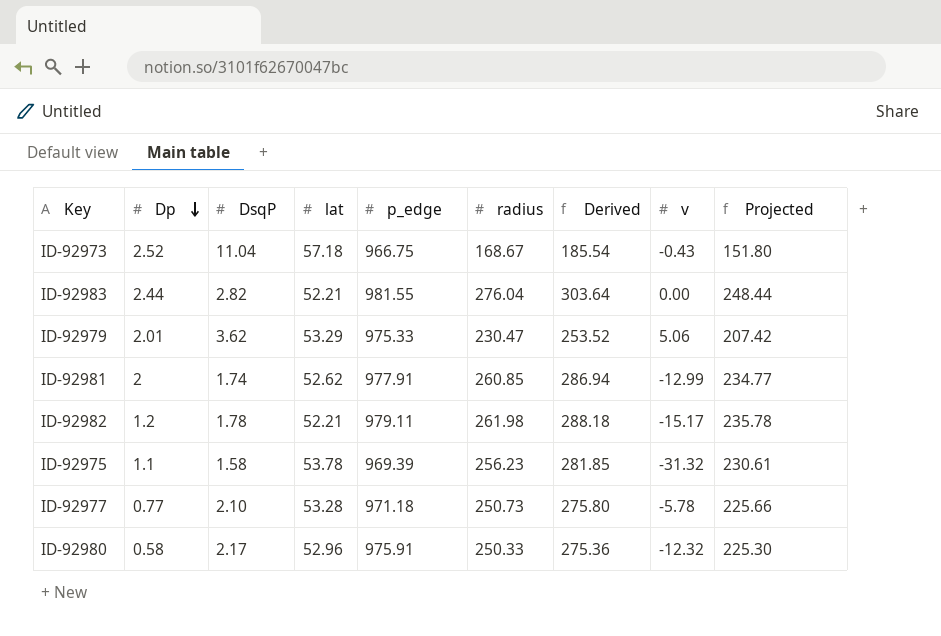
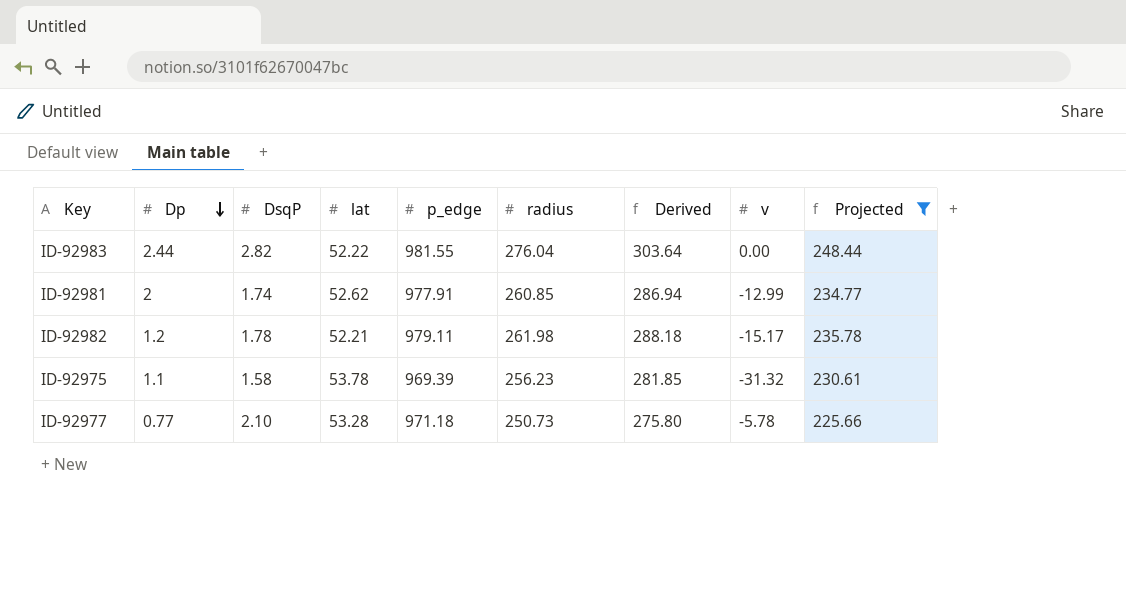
filter: none -> Projected >= 225.66
ID-92983 | lat: 52.21 -> 52.22

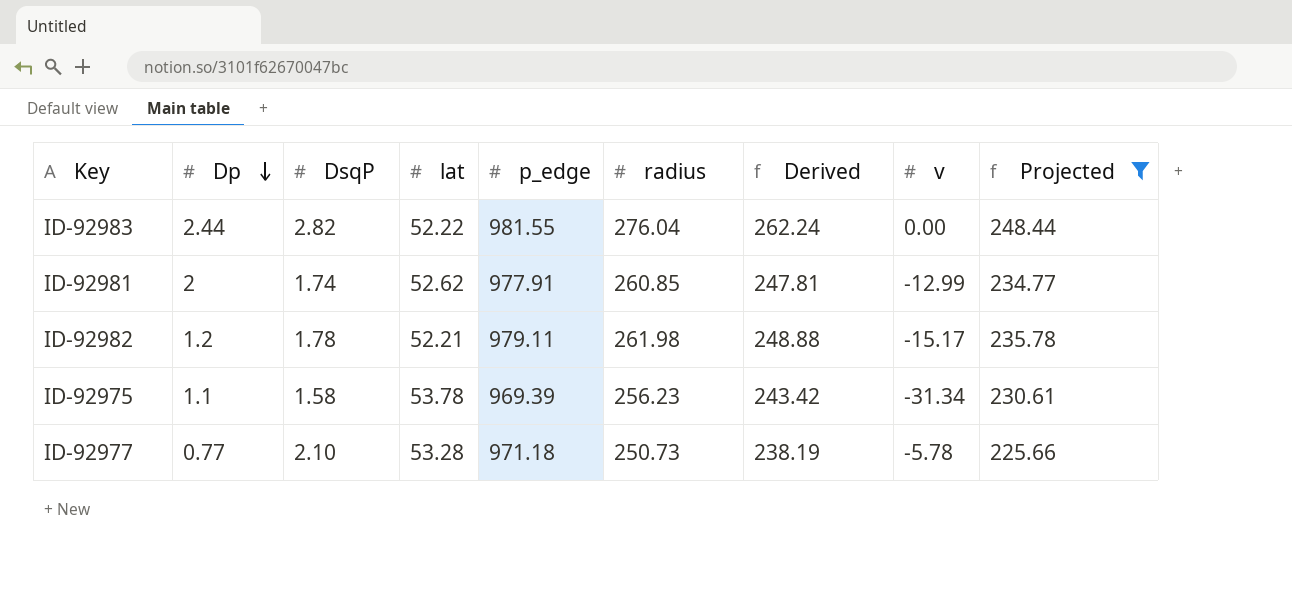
column Derived | formula: [radius] * 1.1 -> [radius] * 0.95
ID-92975 | v: -31.32 -> -31.34

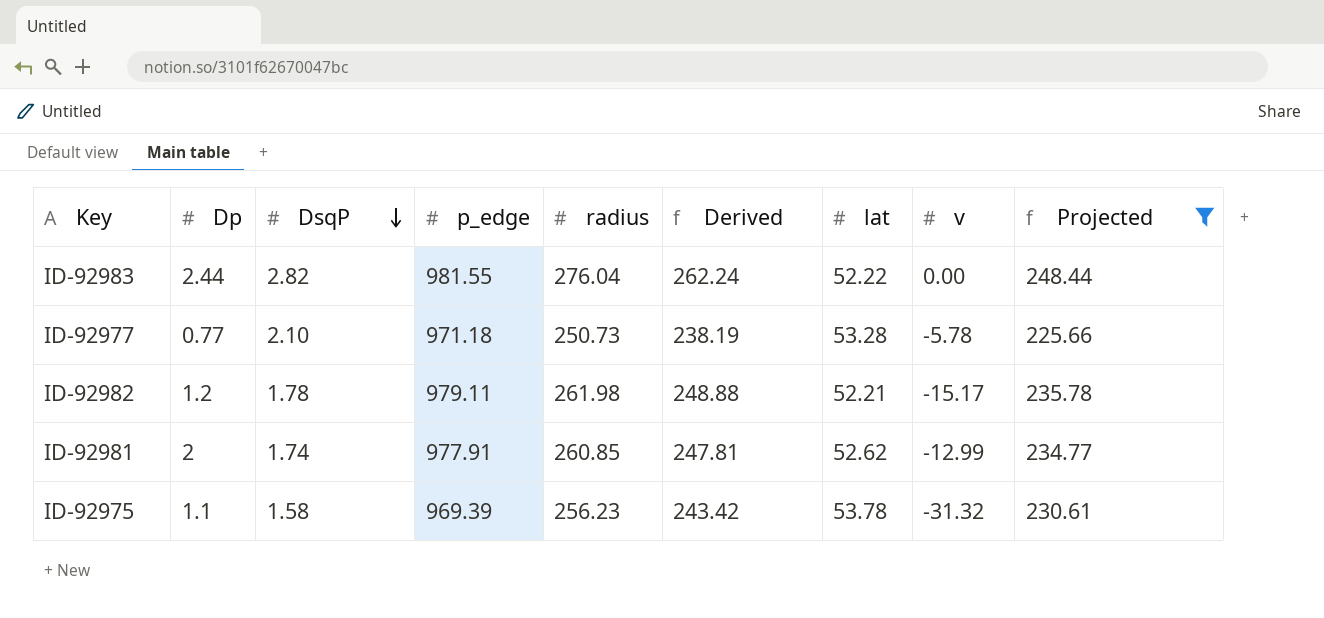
row order: Dp descending -> DsqP descending
column lat | position: 4 -> 7
ID-92975 | v: -31.34 -> -31.32

